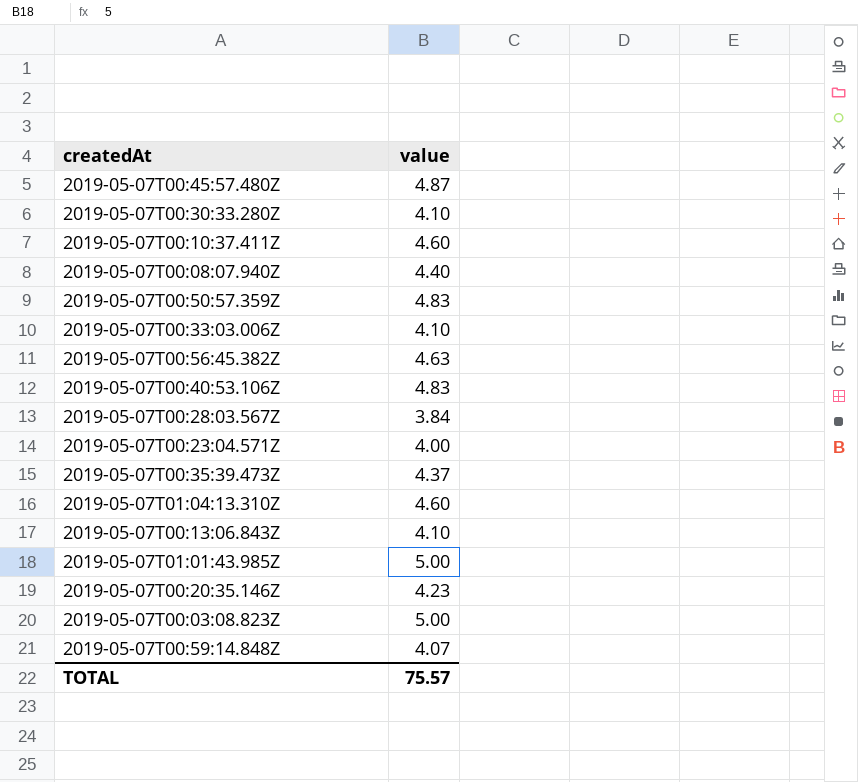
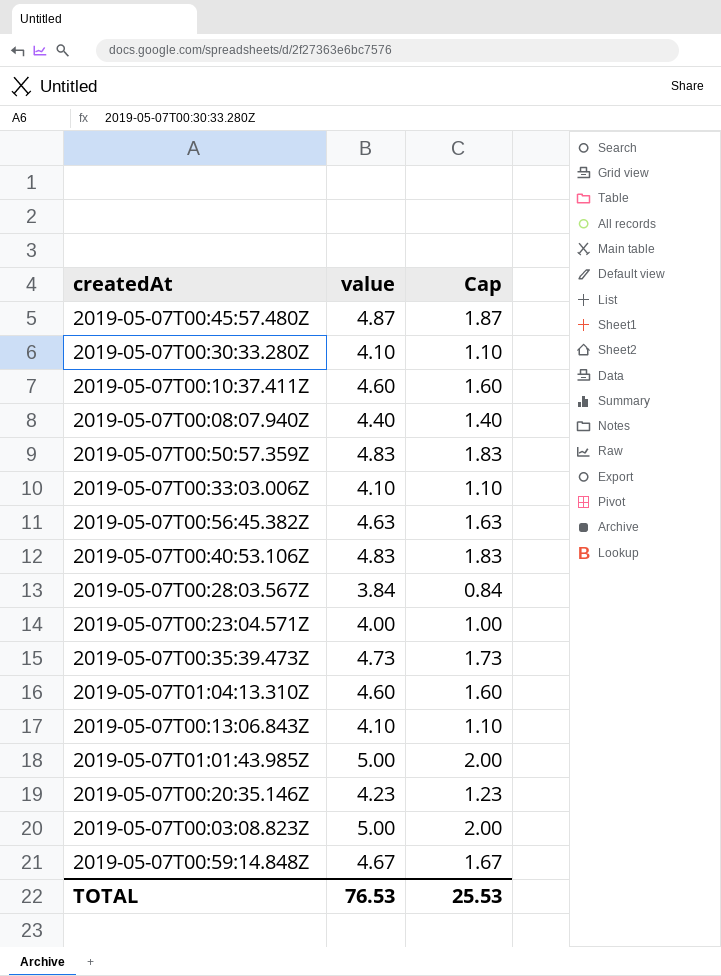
column Cap | formula: none -> [value] - 3
2019-05-07T00:35:39.473Z | value: 4.37 -> 4.73
2019-05-07T00:59:14.848Z | value: 4.07 -> 4.67
TOTAL | value: 75.57 -> 76.53

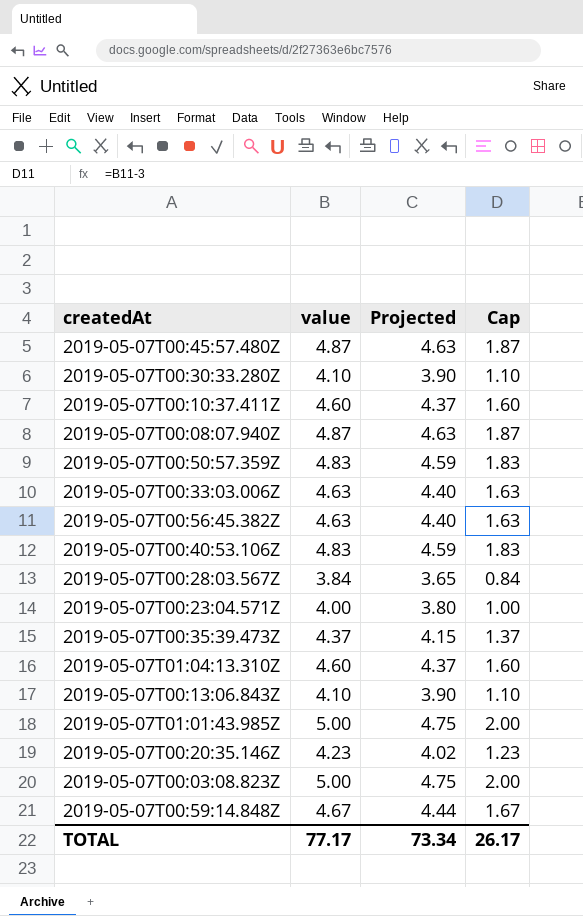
column Projected | formula: none -> [value] * 0.95
2019-05-07T00:08:07.940Z | value: 4.40 -> 4.87
2019-05-07T00:08:07.940Z | Cap: 1.40 -> 1.87
2019-05-07T00:33:03.006Z | value: 4.10 -> 4.63
2019-05-07T00:33:03.006Z | Cap: 1.10 -> 1.63
2019-05-07T00:35:39.473Z | value: 4.73 -> 4.37
2019-05-07T00:35:39.473Z | Cap: 1.73 -> 1.37
TOTAL | value: 76.53 -> 77.17
TOTAL | Cap: 25.53 -> 26.17

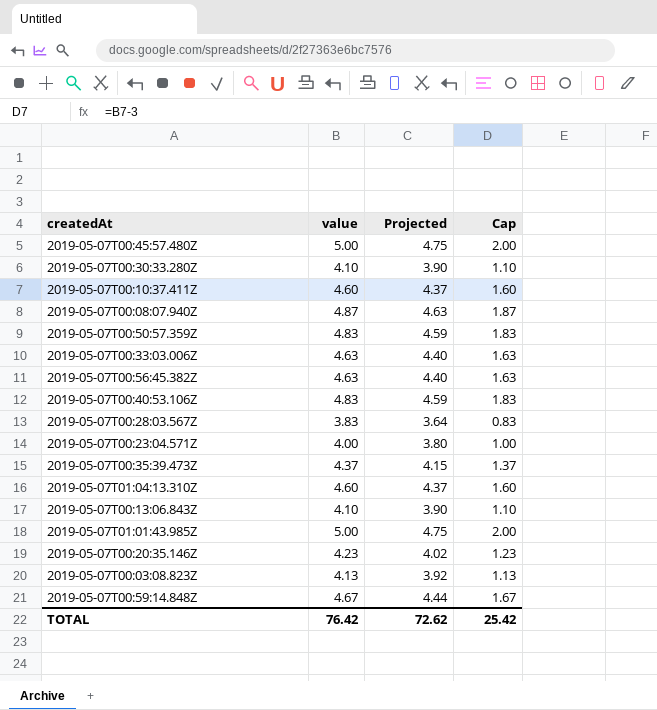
2019-05-07T00:45:57.480Z | value: 4.87 -> 5.00
2019-05-07T00:45:57.480Z | Projected: 4.63 -> 4.75
2019-05-07T00:45:57.480Z | Cap: 1.87 -> 2.00
2019-05-07T00:28:03.567Z | value: 3.84 -> 3.83
2019-05-07T00:28:03.567Z | Projected: 3.65 -> 3.64
2019-05-07T00:28:03.567Z | Cap: 0.84 -> 0.83
2019-05-07T00:03:08.823Z | value: 5.00 -> 4.13
2019-05-07T00:03:08.823Z | Projected: 4.75 -> 3.92
2019-05-07T00:03:08.823Z | Cap: 2.00 -> 1.13
TOTAL | value: 77.17 -> 76.42
TOTAL | Projected: 73.34 -> 72.62
TOTAL | Cap: 26.17 -> 25.42

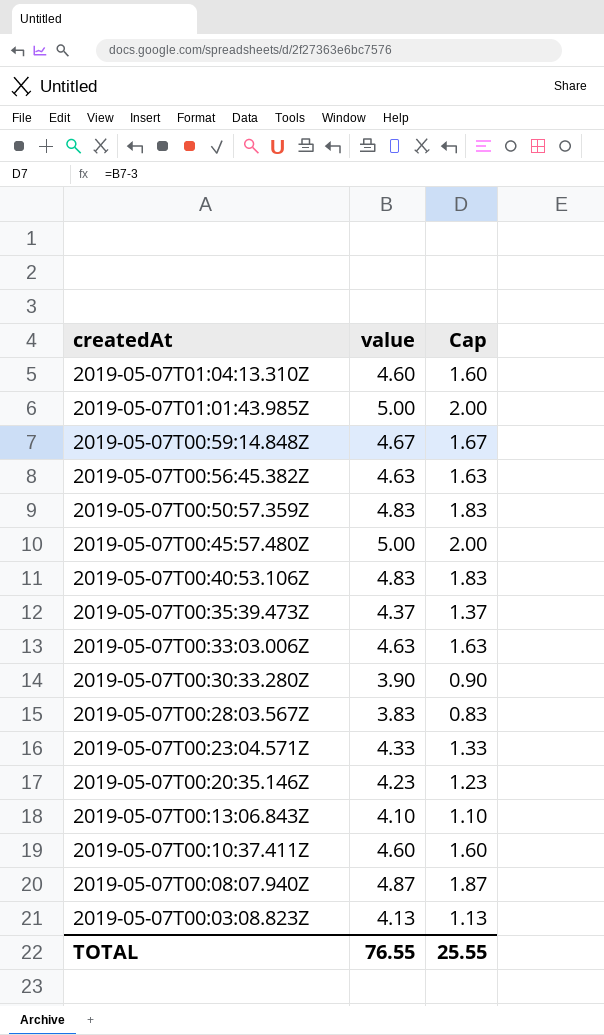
row order: none -> createdAt descending
column Projected | formula: [value] * 0.95 -> none
2019-05-07T00:30:33.280Z | value: 4.10 -> 3.90
2019-05-07T00:30:33.280Z | Cap: 1.10 -> 0.90
2019-05-07T00:23:04.571Z | value: 4.00 -> 4.33
2019-05-07T00:23:04.571Z | Cap: 1.00 -> 1.33
TOTAL | value: 76.42 -> 76.55
TOTAL | Cap: 25.42 -> 25.55

